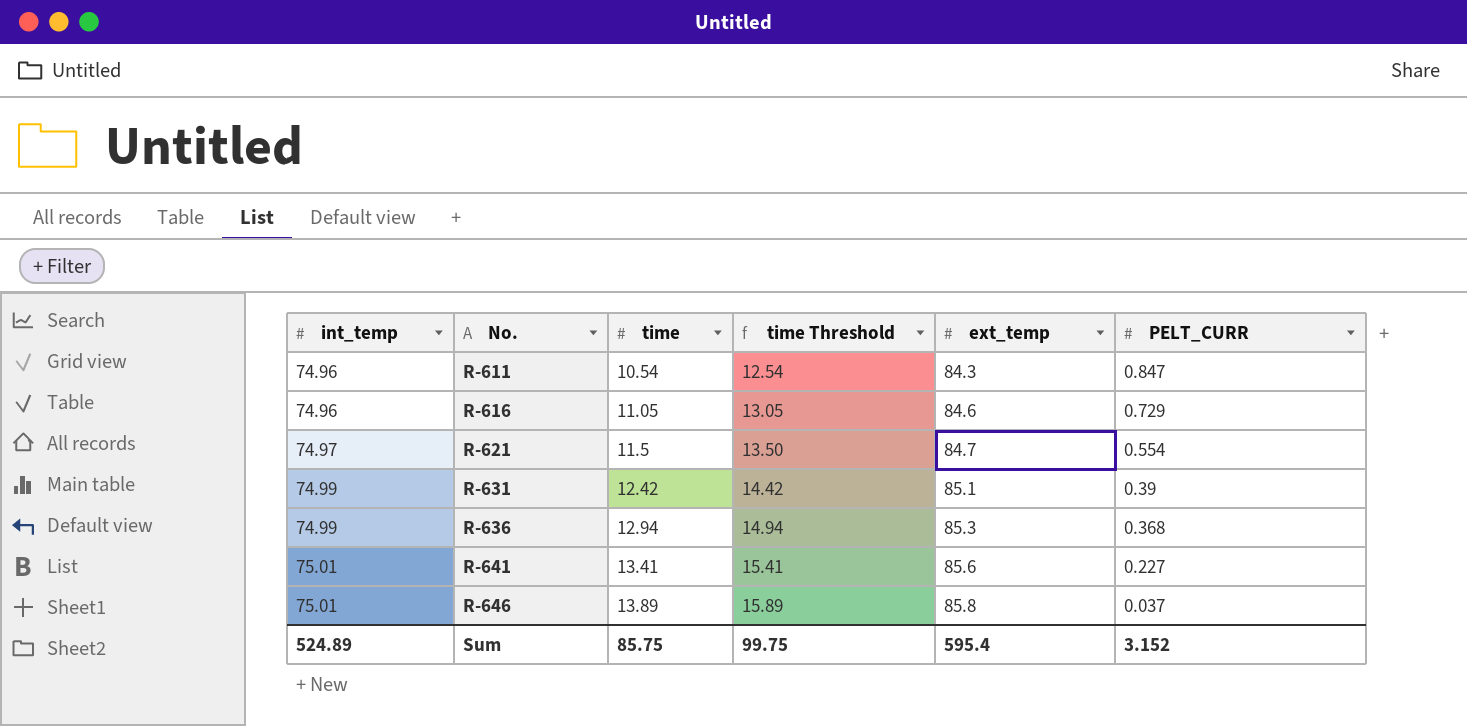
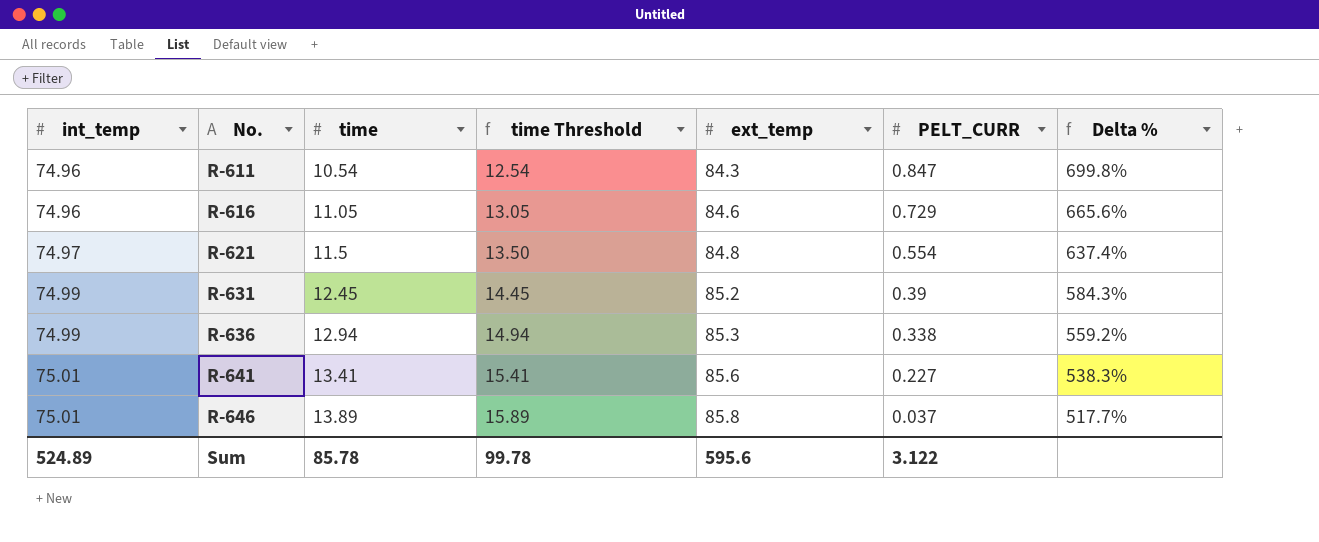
column Delta % | formula: none -> ([ext_temp] - [time]) / [time]
R-621 | ext_temp: 84.7 -> 84.8
R-631 | time: 12.42 -> 12.45
R-631 | time Threshold: 14.42 -> 14.45
R-631 | ext_temp: 85.1 -> 85.2
R-636 | PELT_CURR: 0.368 -> 0.338
Sum | time: 85.75 -> 85.78
Sum | time Threshold: 99.75 -> 99.78
Sum | ext_temp: 595.4 -> 595.6
Sum | PELT_CURR: 3.152 -> 3.122

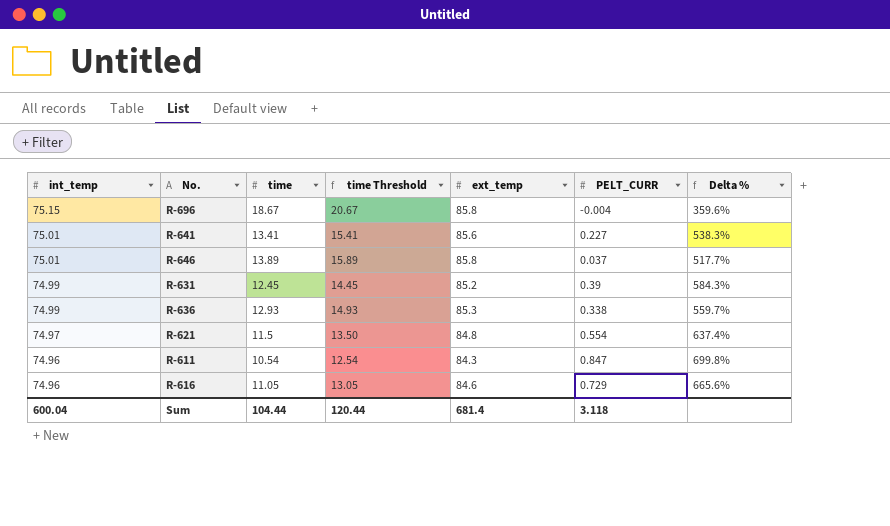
row order: int_temp ascending -> int_temp descending
row R-696: none -> 75.15 | 18.67 | 20.67 | 85.8 | -0.004 | 359.6%
R-636 | time: 12.94 -> 12.93
R-636 | time Threshold: 14.94 -> 14.93
R-636 | Delta %: 559.2% -> 559.7%
Sum | int_temp: 524.89 -> 600.04
Sum | time: 85.78 -> 104.44
Sum | time Threshold: 99.78 -> 120.44
Sum | ext_temp: 595.6 -> 681.4
Sum | PELT_CURR: 3.122 -> 3.118

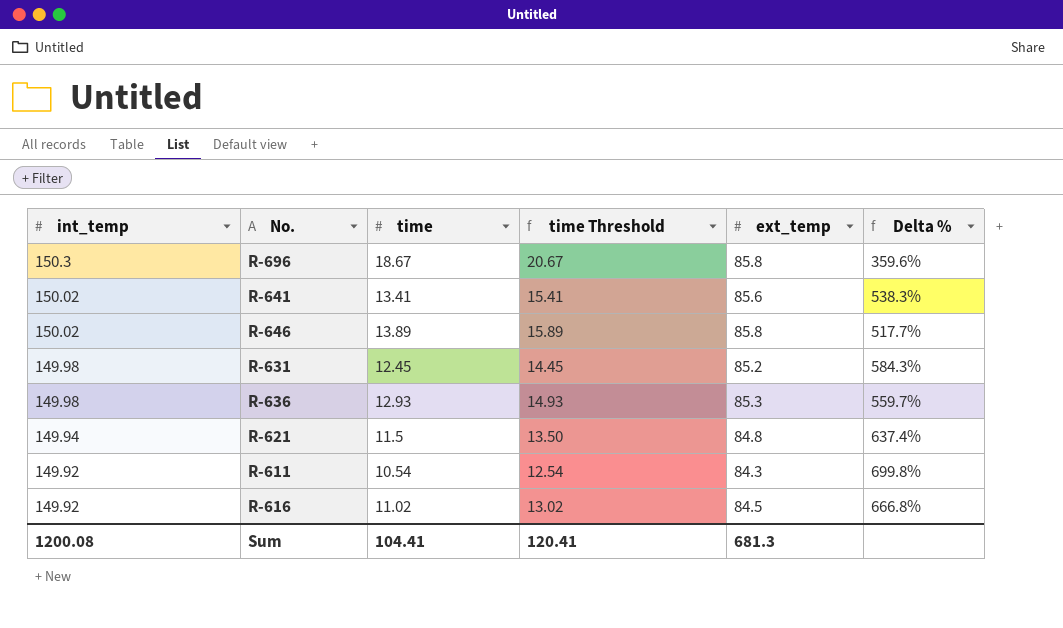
column PELT_CURR | position: 6 -> none
R-696 | int_temp: 75.15 -> 150.3
R-641 | int_temp: 75.01 -> 150.02
R-646 | int_temp: 75.01 -> 150.02
R-631 | int_temp: 74.99 -> 149.98
R-636 | int_temp: 74.99 -> 149.98
R-621 | int_temp: 74.97 -> 149.94
R-611 | int_temp: 74.96 -> 149.92
R-616 | int_temp: 74.96 -> 149.92
R-616 | time: 11.05 -> 11.02
R-616 | time Threshold: 13.05 -> 13.02
R-616 | ext_temp: 84.6 -> 84.5
R-616 | Delta %: 665.6% -> 666.8%
Sum | int_temp: 600.04 -> 1200.08
Sum | time: 104.44 -> 104.41
Sum | time Threshold: 120.44 -> 120.41
Sum | ext_temp: 681.4 -> 681.3

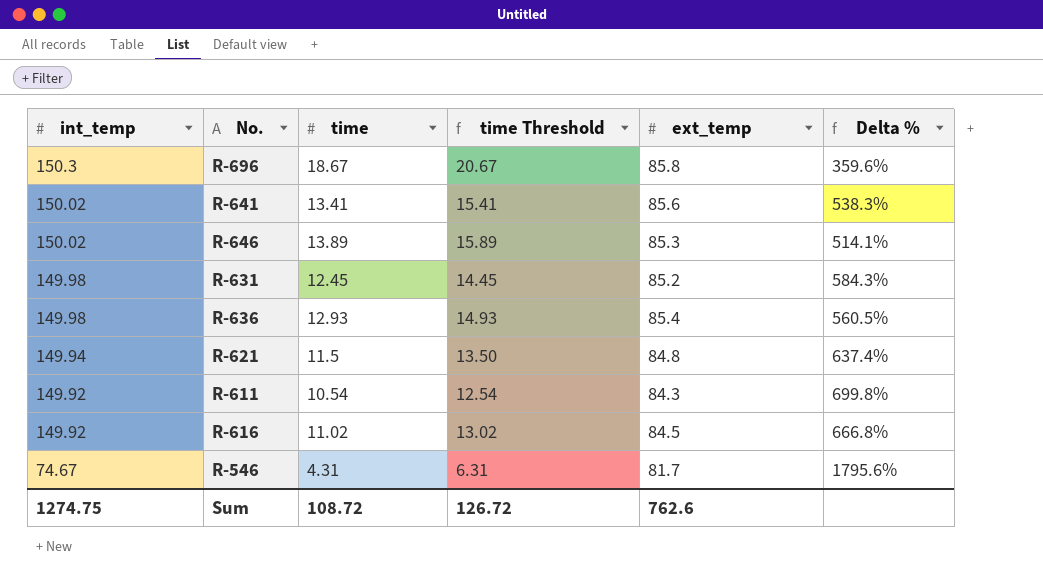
R-646 | ext_temp: 85.8 -> 85.3
R-646 | Delta %: 517.7% -> 514.1%
R-636 | ext_temp: 85.3 -> 85.4
R-636 | Delta %: 559.7% -> 560.5%
row R-546: none -> 74.67 | 4.31 | 6.31 | 81.7 | 1795.6%
Sum | int_temp: 1200.08 -> 1274.75
Sum | time: 104.41 -> 108.72
Sum | time Threshold: 120.41 -> 126.72
Sum | ext_temp: 681.3 -> 762.6

